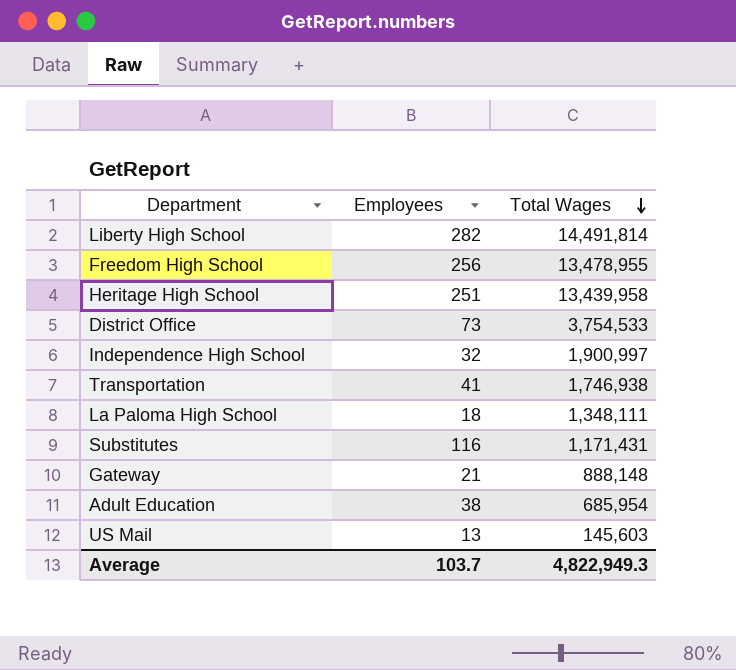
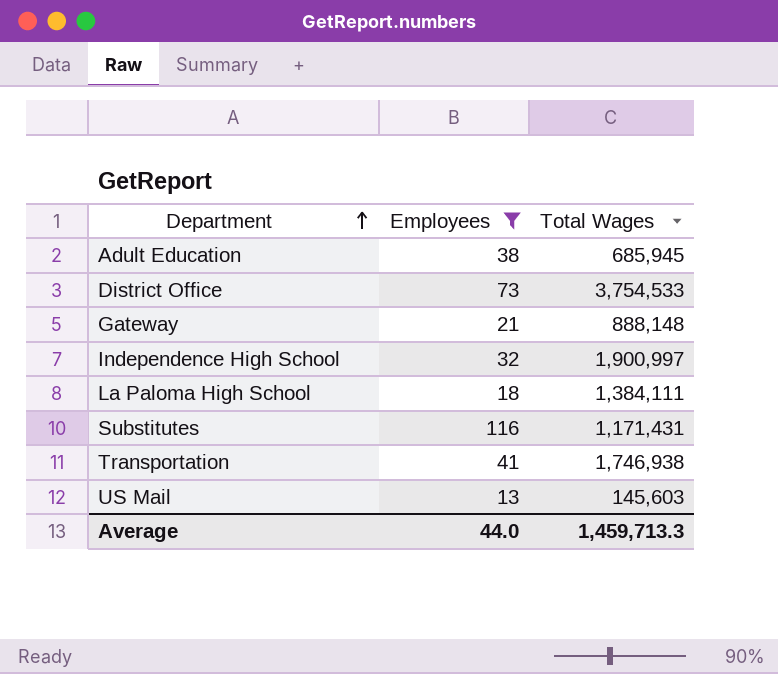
filter: none -> Employees <= 116
row order: Total Wages descending -> Department ascending
Adult Education | Total Wages: 685,954 -> 685,945
La Paloma High School | Total Wages: 1,348,111 -> 1,384,111
Average | Employees: 103.7 -> 44.0
Average | Total Wages: 4,822,949.3 -> 1,459,713.3

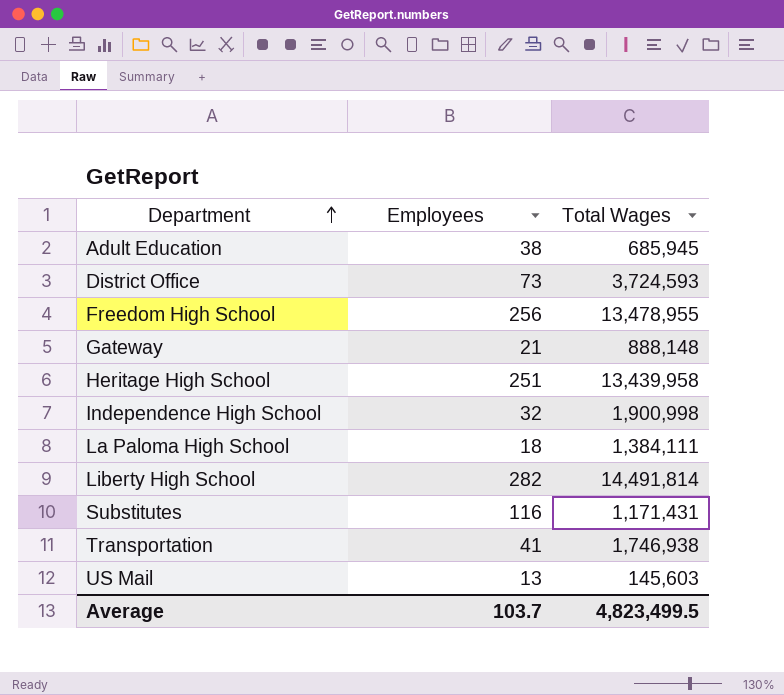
filter: Employees <= 116 -> none
District Office | Total Wages: 3,754,533 -> 3,724,593
Independence High School | Total Wages: 1,900,997 -> 1,900,998
Average | Employees: 44.0 -> 103.7
Average | Total Wages: 1,459,713.3 -> 4,823,499.5

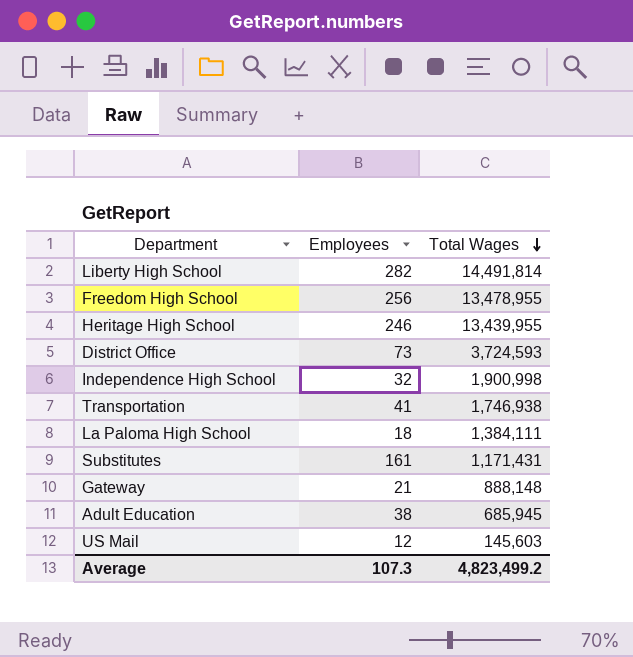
row order: Department ascending -> Total Wages descending
Heritage High School | Employees: 251 -> 246
Heritage High School | Total Wages: 13,439,958 -> 13,439,955
Substitutes | Employees: 116 -> 161
US Mail | Employees: 13 -> 12
Average | Employees: 103.7 -> 107.3
Average | Total Wages: 4,823,499.5 -> 4,823,499.2

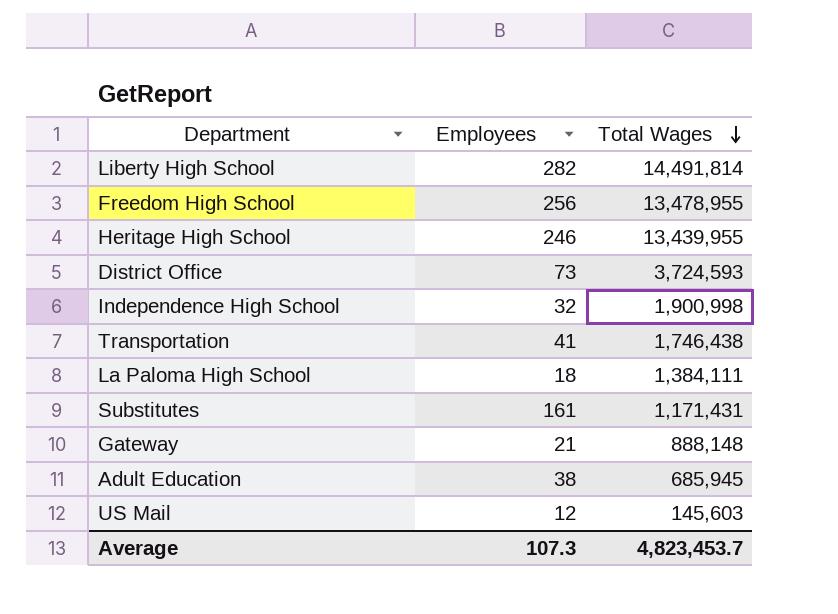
Transportation | Total Wages: 1,746,938 -> 1,746,438
Average | Total Wages: 4,823,499.2 -> 4,823,453.7

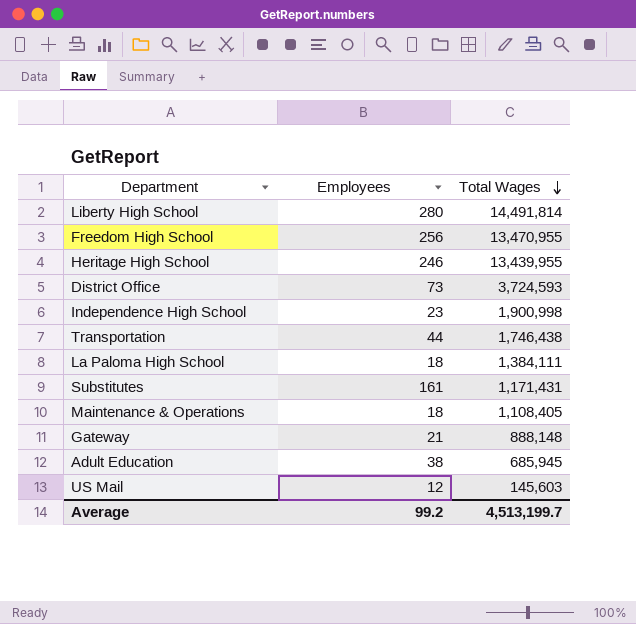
Liberty High School | Employees: 282 -> 280
Freedom High School | Total Wages: 13,478,955 -> 13,470,955
Independence High School | Employees: 32 -> 23
Transportation | Employees: 41 -> 44
row Maintenance & Operations: none -> 18 | 1,108,405
Average | Employees: 107.3 -> 99.2
Average | Total Wages: 4,823,453.7 -> 4,513,199.7

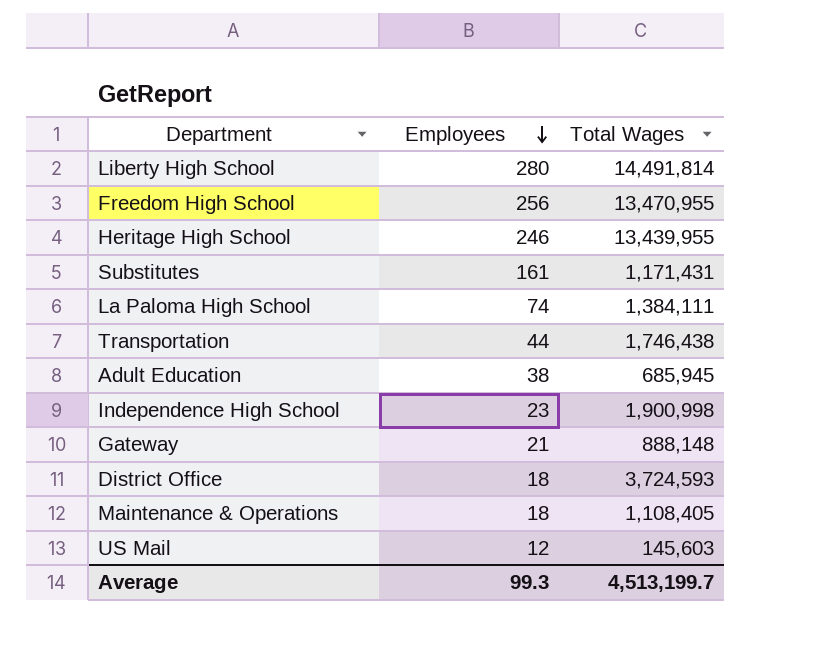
row order: Total Wages descending -> Employees descending
La Paloma High School | Employees: 18 -> 74
District Office | Employees: 73 -> 18
Average | Employees: 99.2 -> 99.3

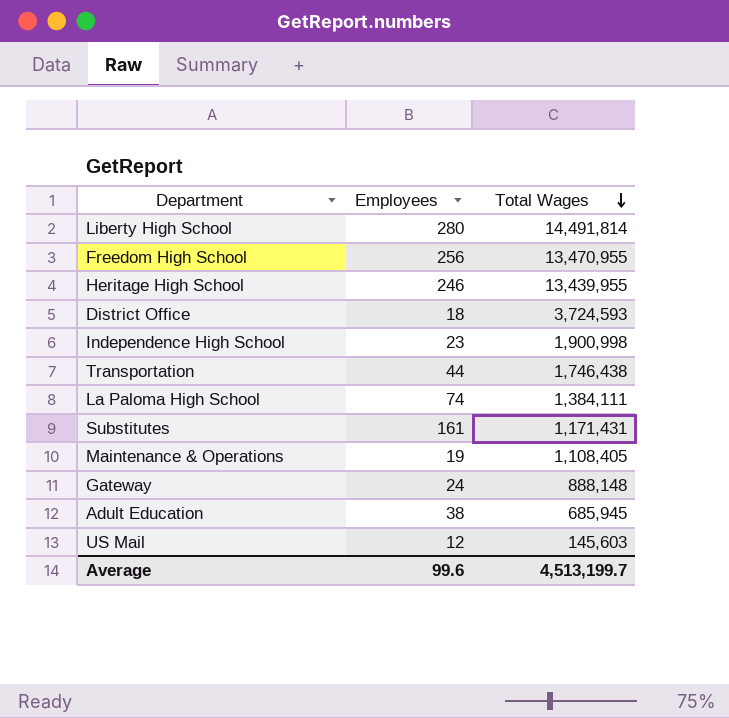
row order: Employees descending -> Total Wages descending
Maintenance & Operations | Employees: 18 -> 19
Gateway | Employees: 21 -> 24
Average | Employees: 99.3 -> 99.6

